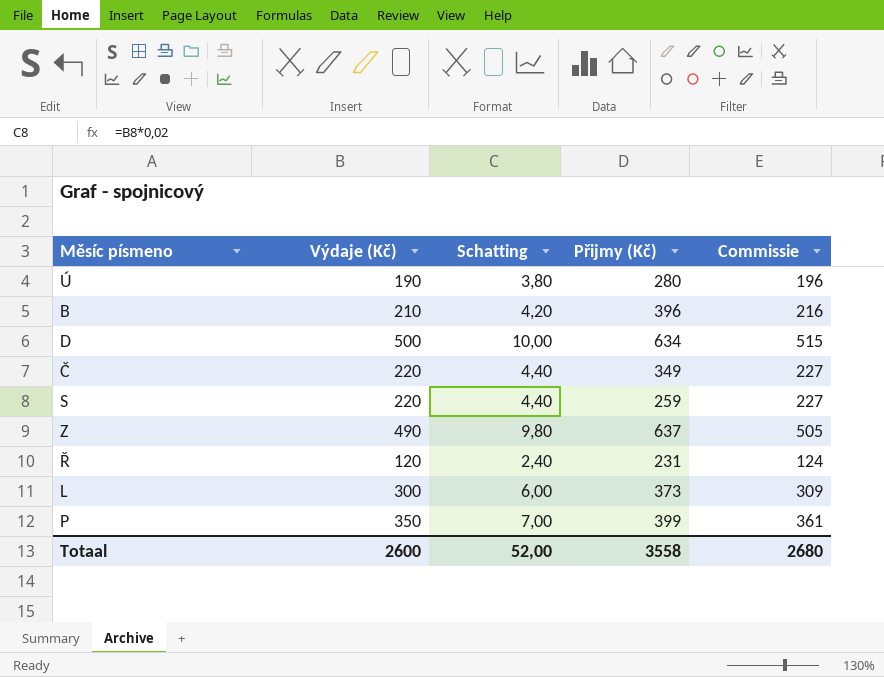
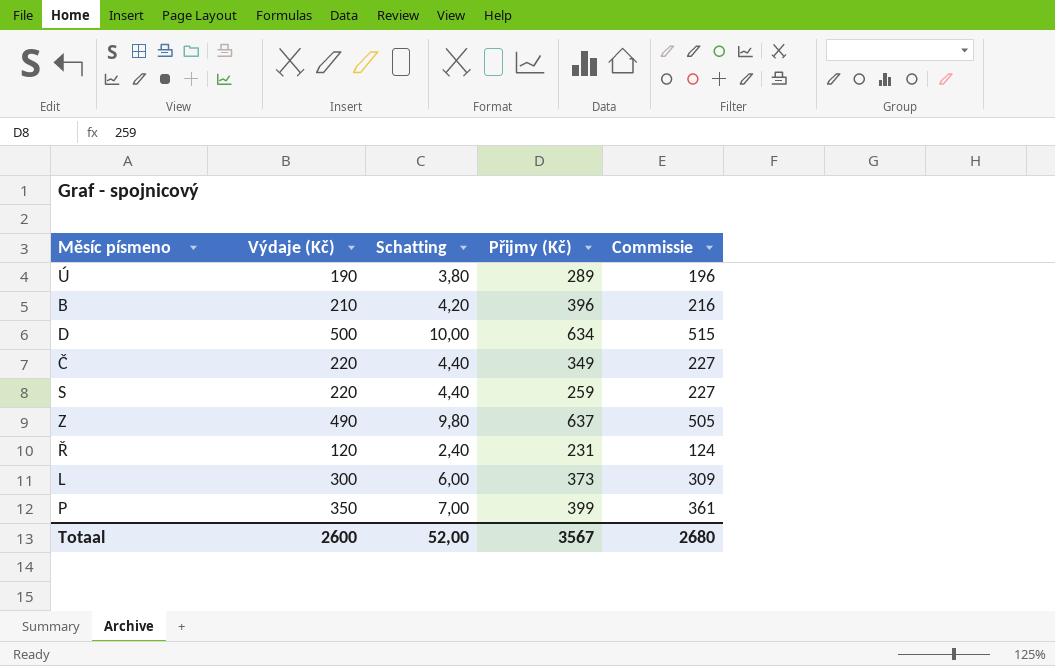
Ú | Přijmy (Kč): 280 -> 289
Totaal | Přijmy (Kč): 3558 -> 3567

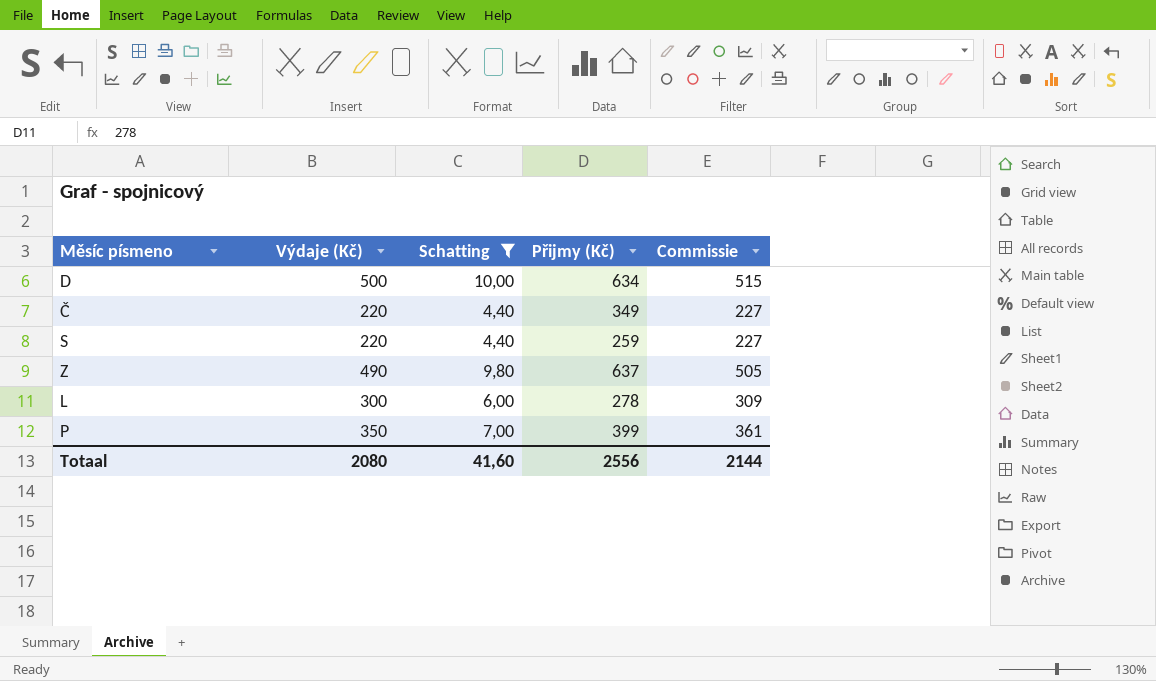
filter: none -> Schatting >= 4,40
L | Přijmy (Kč): 373 -> 278
Totaal | Výdaje (Kč): 2600 -> 2080
Totaal | Schatting: 52,00 -> 41,60
Totaal | Přijmy (Kč): 3567 -> 2556
Totaal | Commissie: 2680 -> 2144

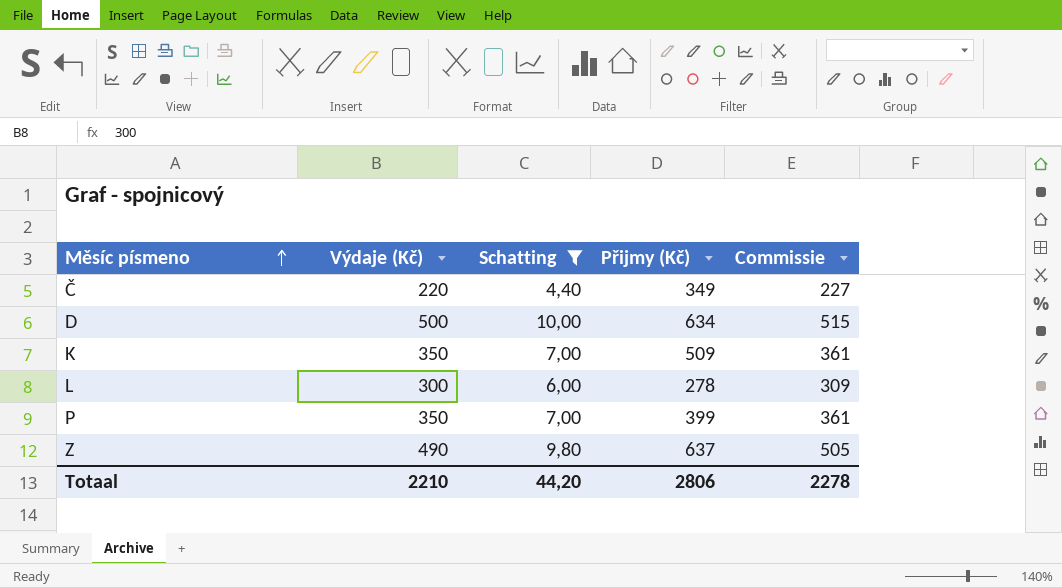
row order: none -> Měsíc písmeno ascending
row S: 220 | 4,40 | 259 | 227 -> none
row K: none -> 350 | 7,00 | 509 | 361
Totaal | Výdaje (Kč): 2080 -> 2210
Totaal | Schatting: 41,60 -> 44,20
Totaal | Přijmy (Kč): 2556 -> 2806
Totaal | Commissie: 2144 -> 2278

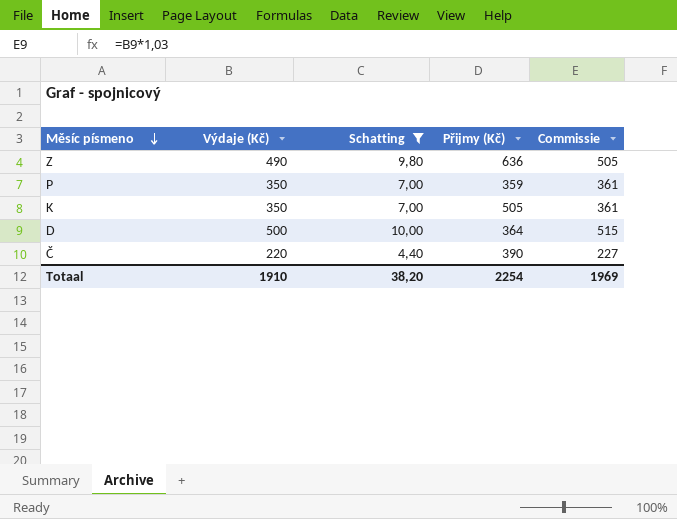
row order: Měsíc písmeno ascending -> Měsíc písmeno descending
row L: 300 | 6,00 | 278 | 309 -> none
Z | Přijmy (Kč): 637 -> 636
P | Přijmy (Kč): 399 -> 359
K | Přijmy (Kč): 509 -> 505
D | Přijmy (Kč): 634 -> 364
Č | Přijmy (Kč): 349 -> 390
Totaal | Výdaje (Kč): 2210 -> 1910
Totaal | Schatting: 44,20 -> 38,20
Totaal | Přijmy (Kč): 2806 -> 2254
Totaal | Commissie: 2278 -> 1969

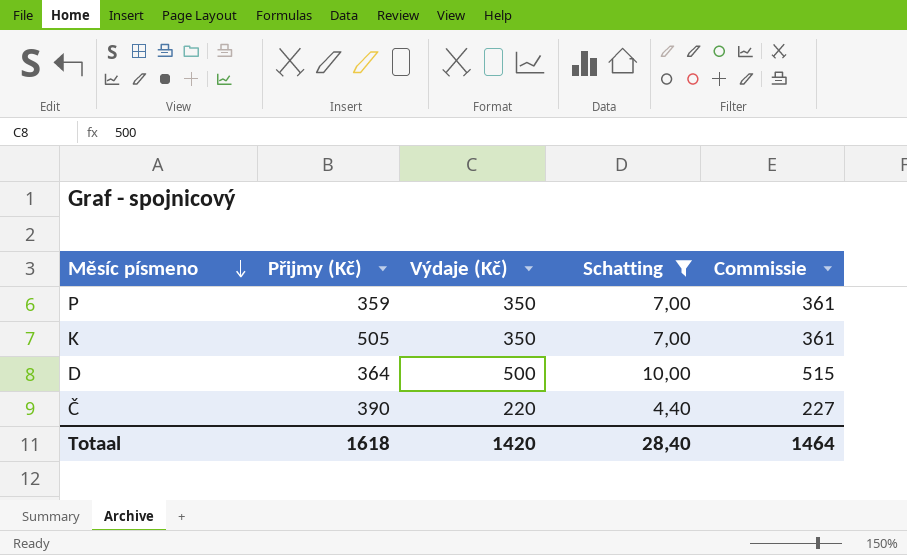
column Přijmy (Kč) | position: 4 -> 2
row Z: 490 | 9,80 | 636 | 505 -> none
Totaal | Přijmy (Kč): 2254 -> 1618
Totaal | Výdaje (Kč): 1910 -> 1420
Totaal | Schatting: 38,20 -> 28,40
Totaal | Commissie: 1969 -> 1464

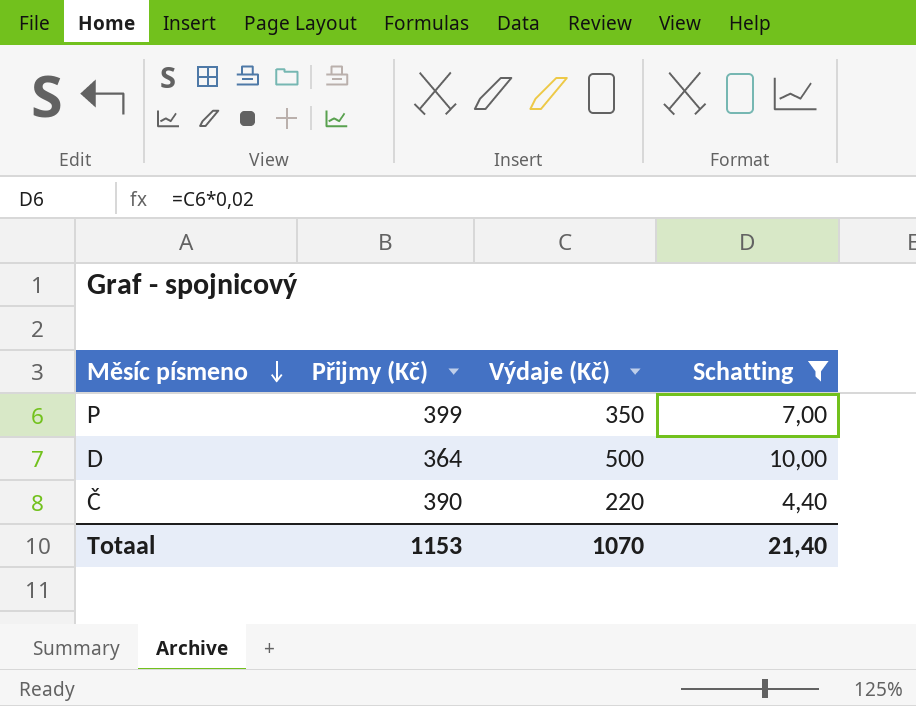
column Commissie | formula: [Výdaje (Kč)] * 1,03 -> none
row K: 505 | 350 | 7,00 | 361 -> none
P | Přijmy (Kč): 359 -> 399
Totaal | Přijmy (Kč): 1618 -> 1153
Totaal | Výdaje (Kč): 1420 -> 1070
Totaal | Schatting: 28,40 -> 21,40

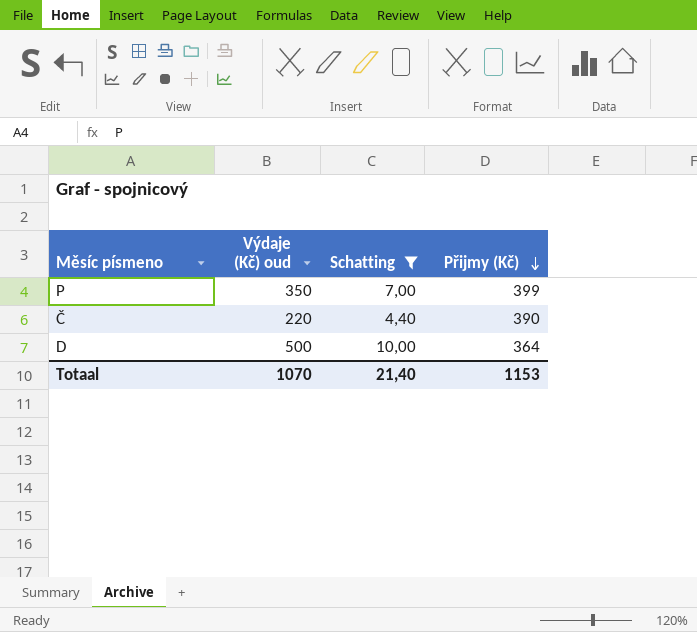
row order: Měsíc písmeno descending -> Přijmy (Kč) descending
column name: Výdaje (Kč) -> Výdaje (Kč) oud
column Přijmy (Kč) | position: 2 -> 4

